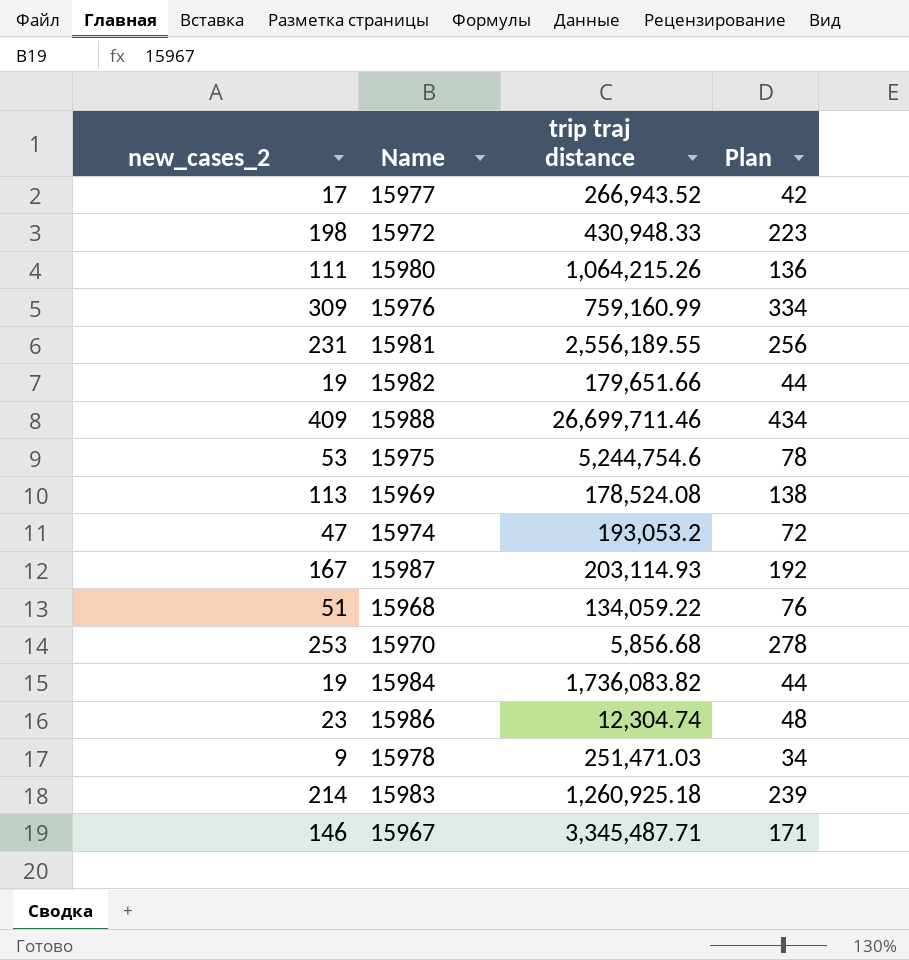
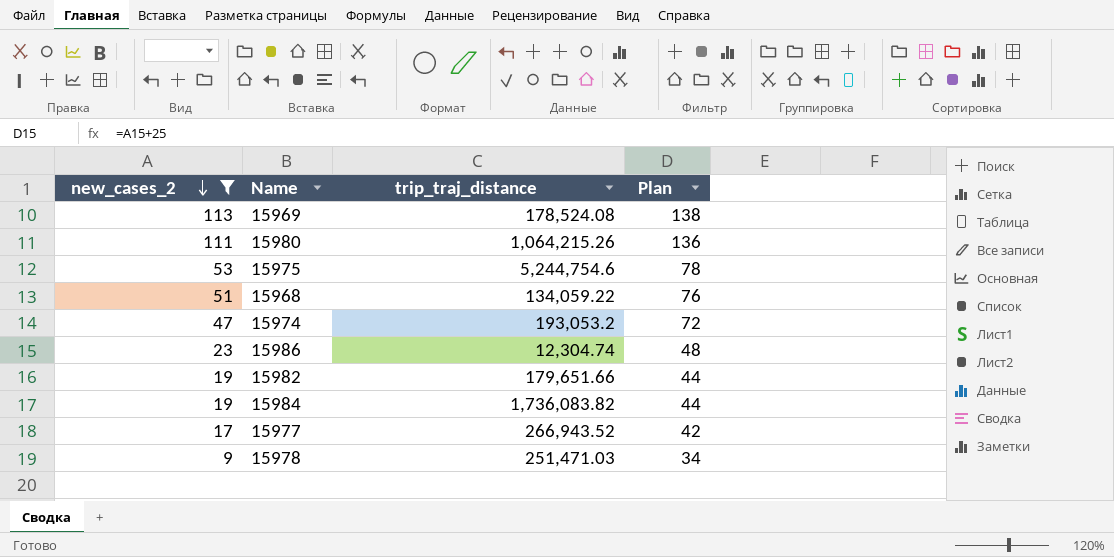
filter: none -> new_cases_2 <= 113
row order: none -> new_cases_2 descending
column name: trip traj distance -> trip_traj_distance

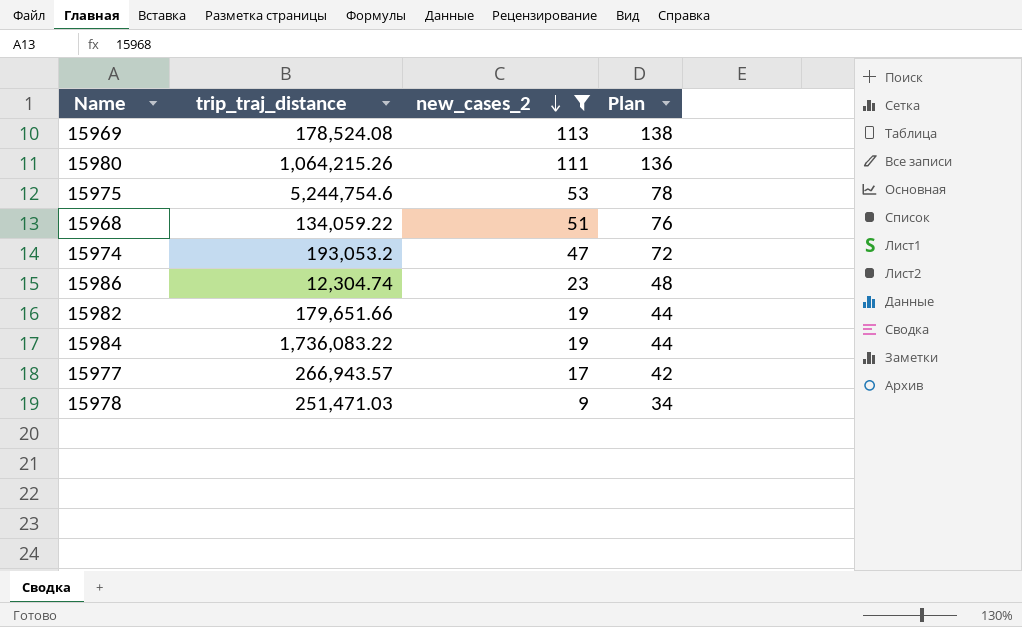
column new_cases_2 | position: 1 -> 3
15984 | trip_traj_distance: 1,736,083.82 -> 1,736,083.22
15977 | trip_traj_distance: 266,943.52 -> 266,943.57

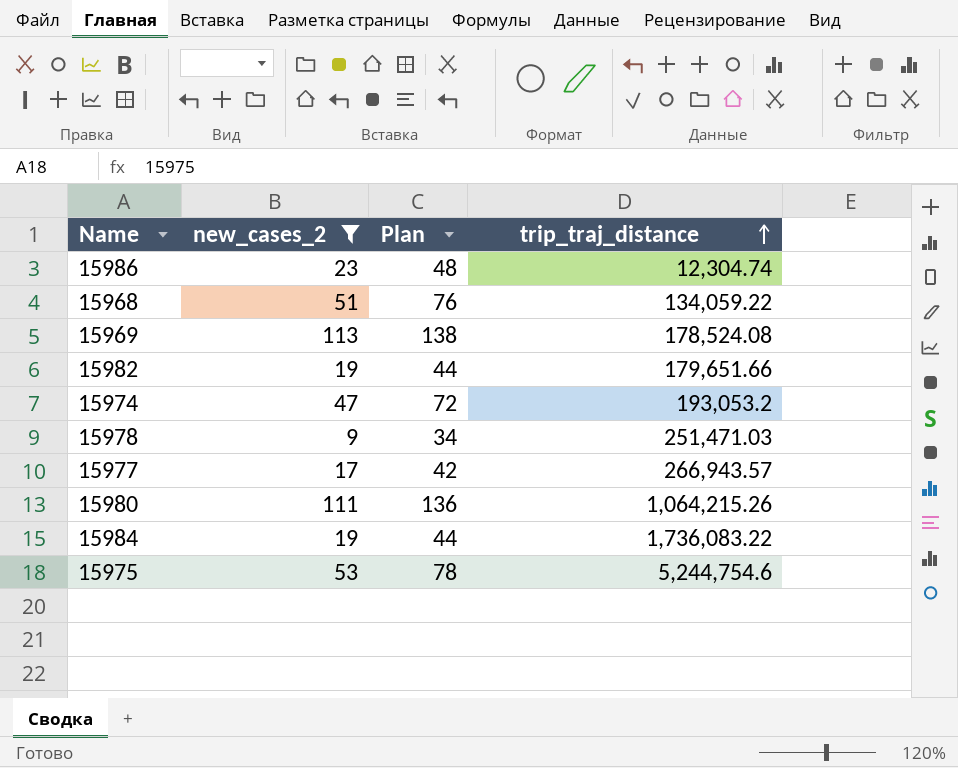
row order: new_cases_2 descending -> trip_traj_distance ascending
column trip_traj_distance | position: 2 -> 4

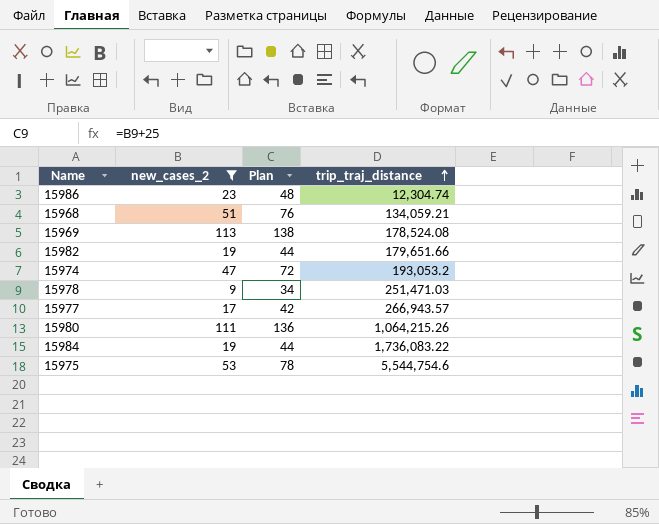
15968 | trip_traj_distance: 134,059.22 -> 134,059.21
15975 | trip_traj_distance: 5,244,754.6 -> 5,544,754.6

